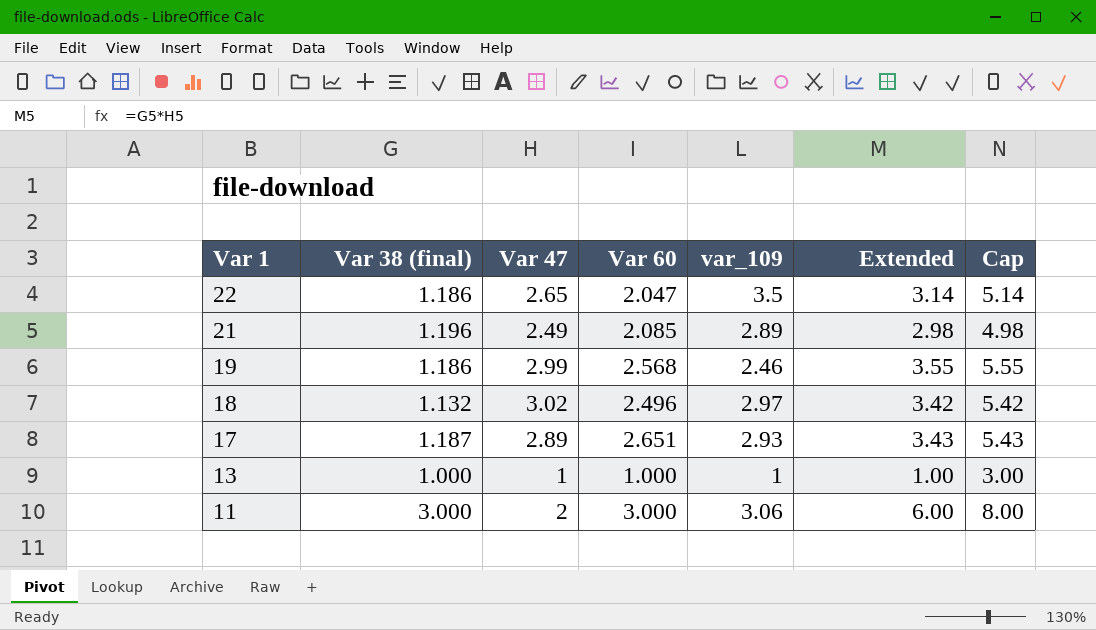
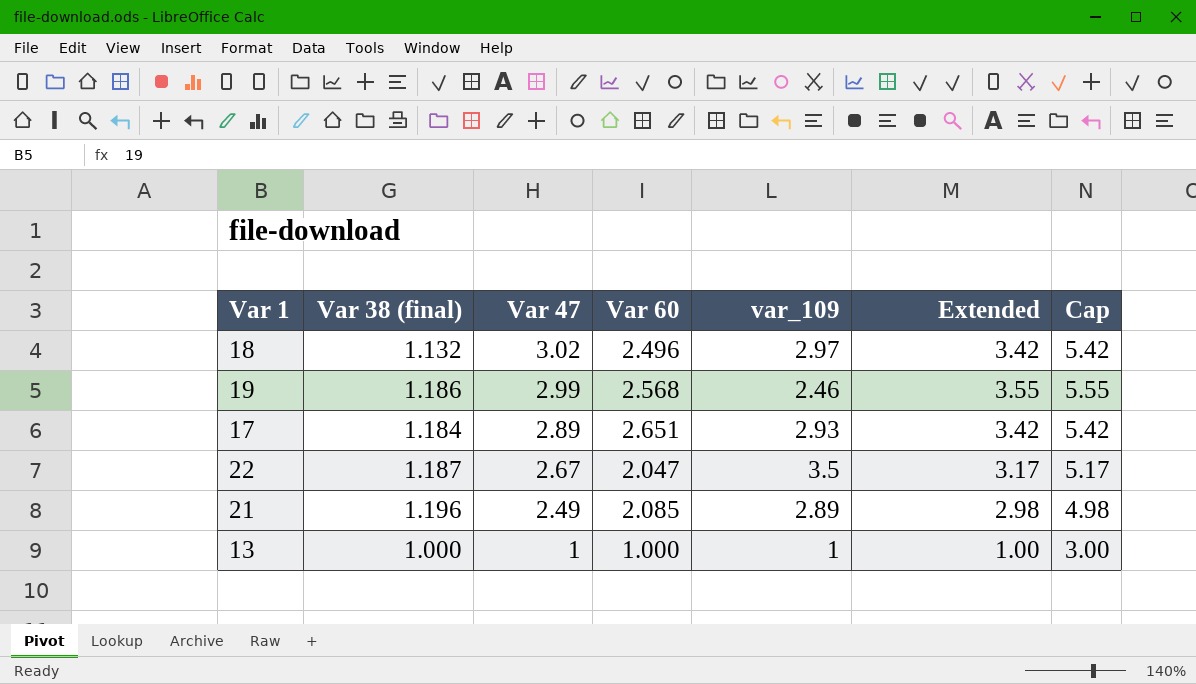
row order: Var 1 descending -> Var 47 descending
row 11: 3.000 | 2 | 3.000 | 3.06 | 6.00 | 8.00 -> none
17 | Var 38 (final): 1.187 -> 1.184
17 | Extended: 3.43 -> 3.42
17 | Cap: 5.43 -> 5.42
22 | Var 38 (final): 1.186 -> 1.187
22 | Var 47: 2.65 -> 2.67
22 | Extended: 3.14 -> 3.17
22 | Cap: 5.14 -> 5.17

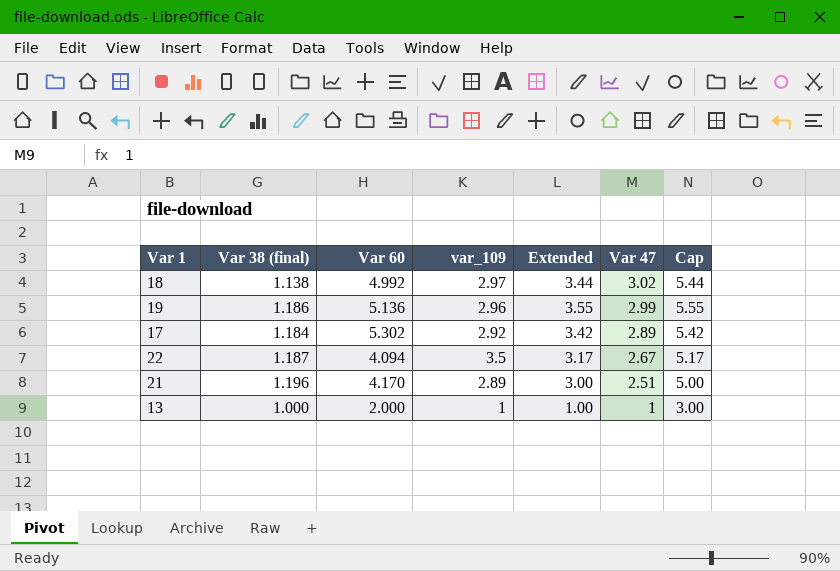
column Var 47 | position: 3 -> 6
18 | Var 38 (final): 1.132 -> 1.138
18 | Var 60: 2.496 -> 4.992
18 | Extended: 3.42 -> 3.44
18 | Cap: 5.42 -> 5.44
19 | Var 60: 2.568 -> 5.136
19 | var_109: 2.46 -> 2.96
17 | Var 60: 2.651 -> 5.302
17 | var_109: 2.93 -> 2.92
22 | Var 60: 2.047 -> 4.094
21 | Var 60: 2.085 -> 4.170
21 | Extended: 2.98 -> 3.00
21 | Var 47: 2.49 -> 2.51
21 | Cap: 4.98 -> 5.00
13 | Var 60: 1.000 -> 2.000

